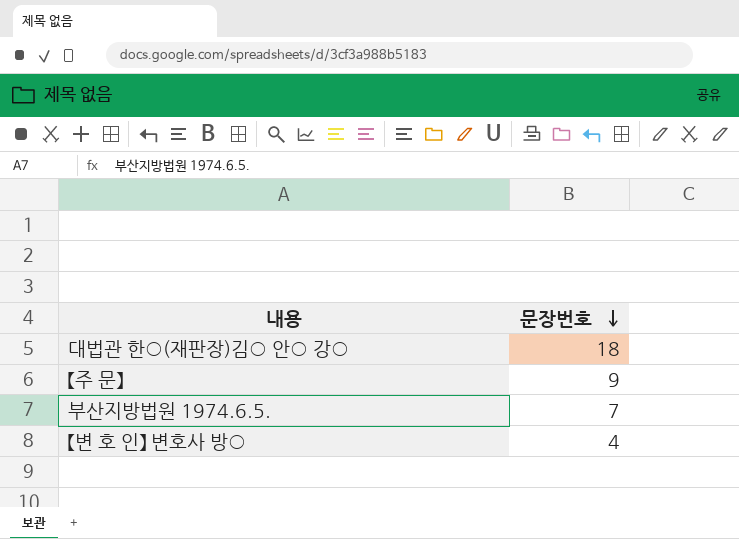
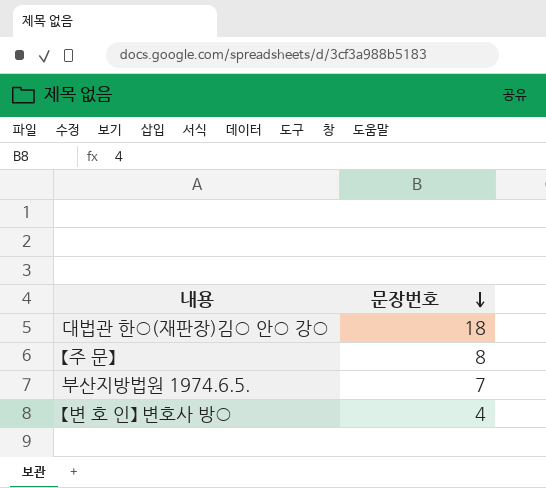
【주 문】 | 문장번호: 9 -> 8

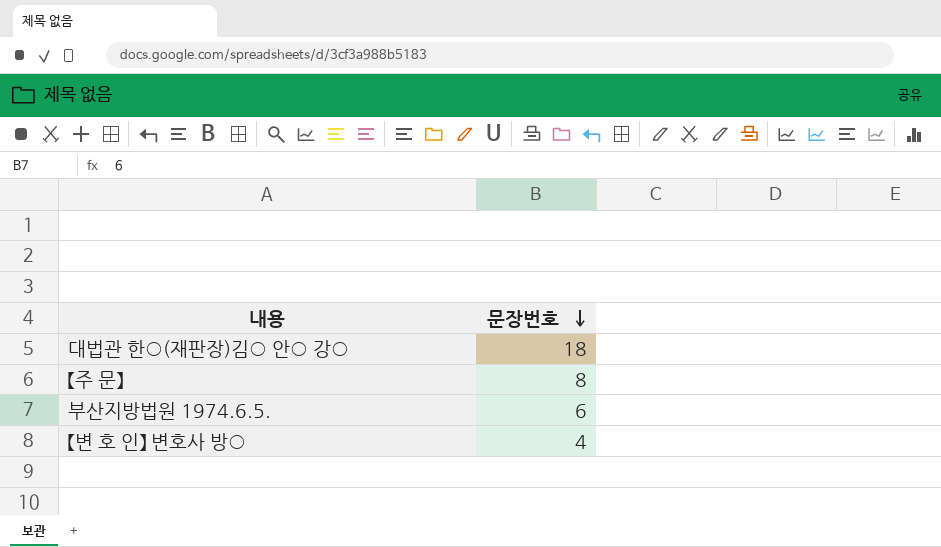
부산지방법원 1974.6.5. | 문장번호: 7 -> 6

